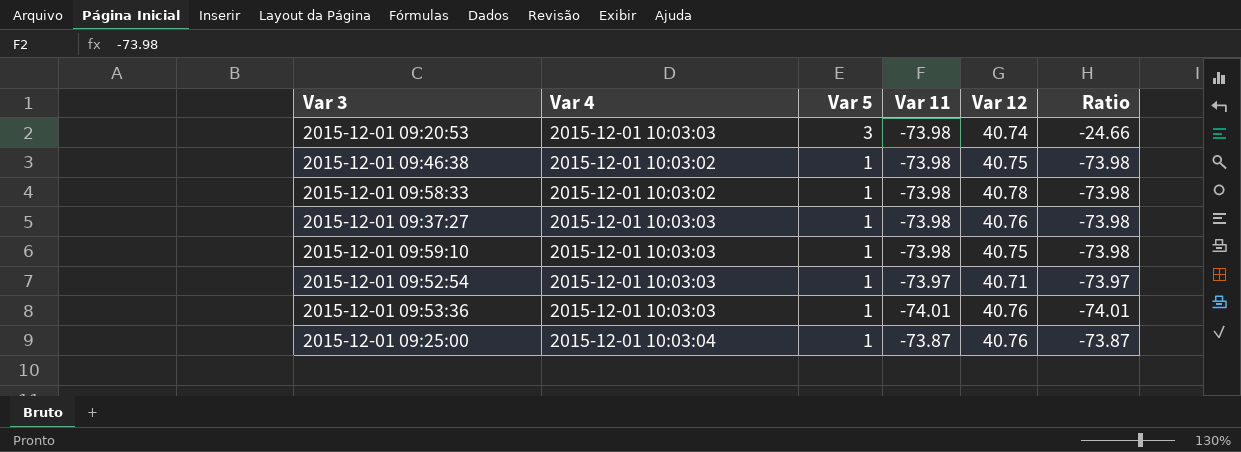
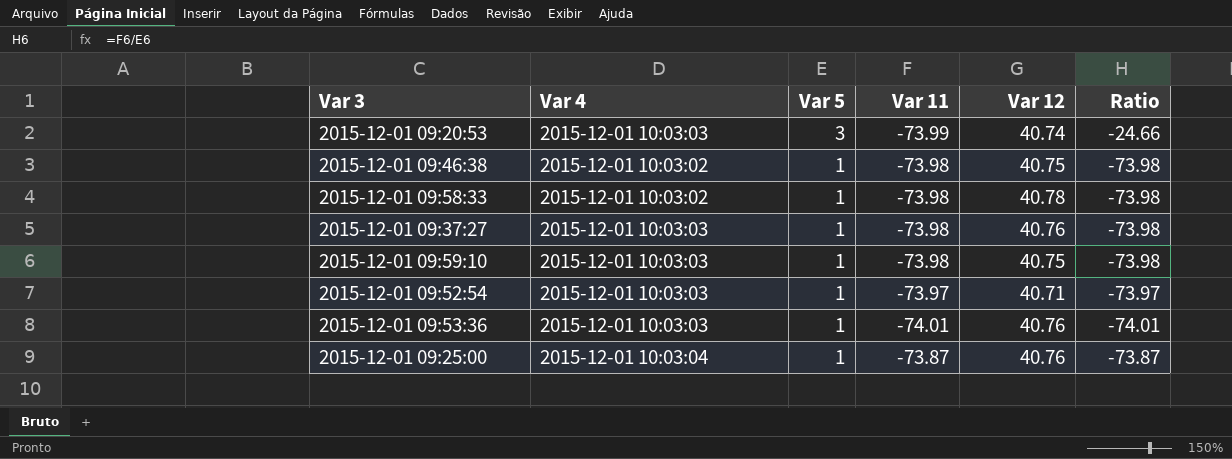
2015-12-01 09:20:53 | Var 11: -73.98 -> -73.99

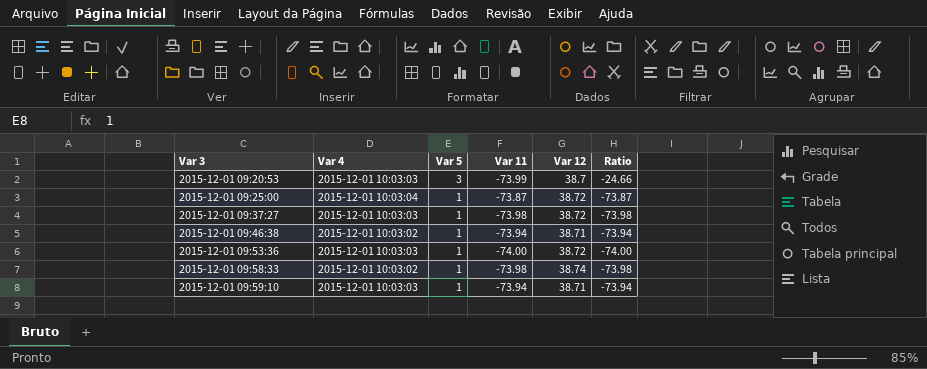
row order: Var 5 descending -> Var 3 ascending
row 2015-12-01 09:52:54: 2015-12-01 10:03:03 | 1 | -73.97 | 40.71 | -73.97 -> none
2015-12-01 09:20:53 | Var 12: 40.74 -> 38.7
2015-12-01 09:25:00 | Var 12: 40.76 -> 38.72
2015-12-01 09:37:27 | Var 12: 40.76 -> 38.72
2015-12-01 09:46:38 | Var 11: -73.98 -> -73.94
2015-12-01 09:46:38 | Var 12: 40.75 -> 38.71
2015-12-01 09:46:38 | Ratio: -73.98 -> -73.94
2015-12-01 09:53:36 | Var 11: -74.01 -> -74.00
2015-12-01 09:53:36 | Var 12: 40.76 -> 38.72
2015-12-01 09:53:36 | Ratio: -74.01 -> -74.00
2015-12-01 09:58:33 | Var 12: 40.78 -> 38.74
2015-12-01 09:59:10 | Var 11: -73.98 -> -73.94
2015-12-01 09:59:10 | Var 12: 40.75 -> 38.71
2015-12-01 09:59:10 | Ratio: -73.98 -> -73.94

